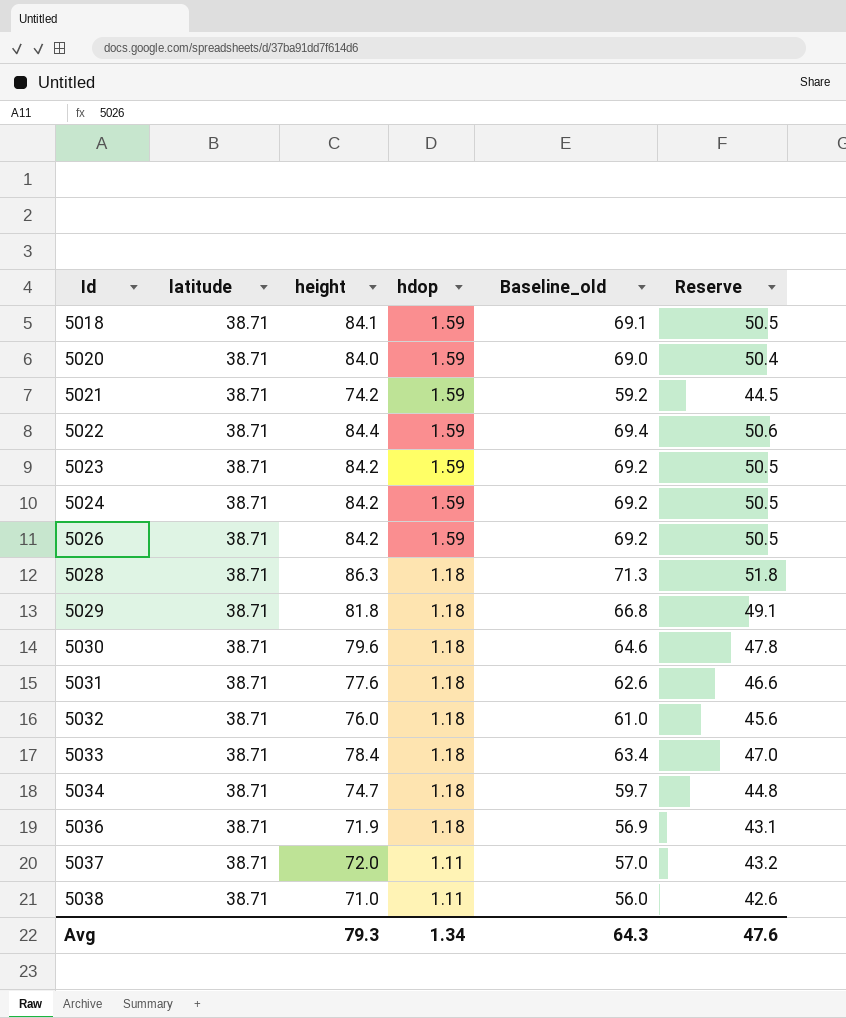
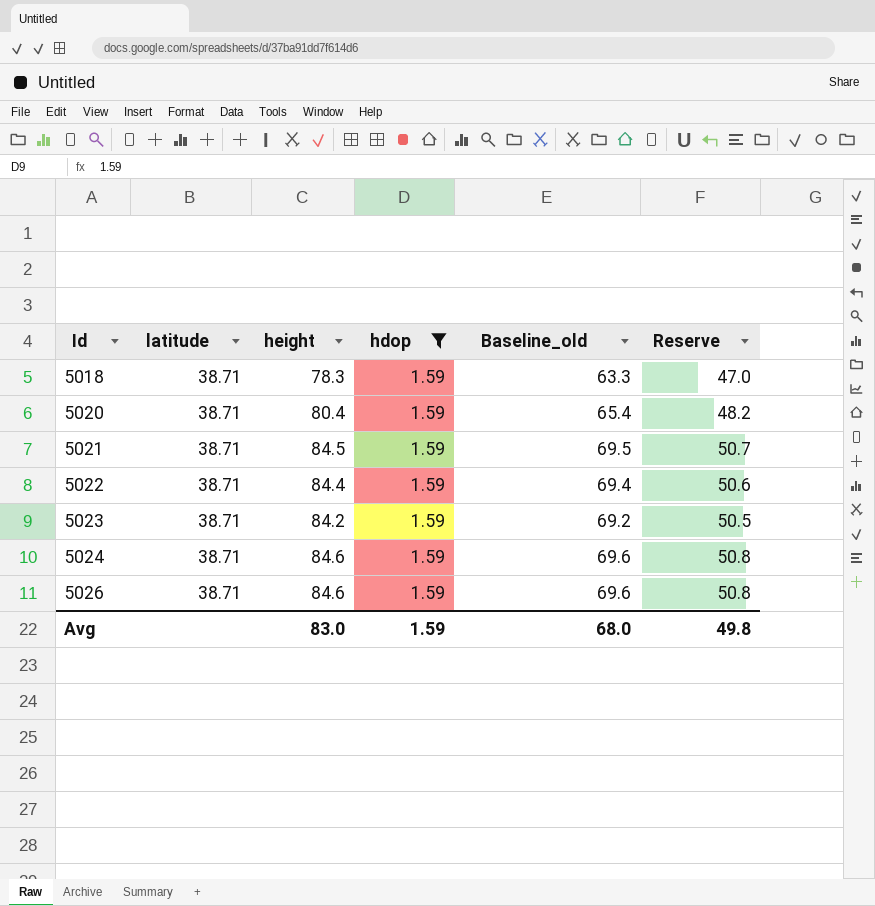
filter: none -> hdop = 1.59
5018 | height: 84.1 -> 78.3
5018 | Baseline_old: 69.1 -> 63.3
5018 | Reserve: 50.5 -> 47.0
5020 | height: 84.0 -> 80.4
5020 | Baseline_old: 69.0 -> 65.4
5020 | Reserve: 50.4 -> 48.2
5021 | height: 74.2 -> 84.5
5021 | Baseline_old: 59.2 -> 69.5
5021 | Reserve: 44.5 -> 50.7
5024 | height: 84.2 -> 84.6
5024 | Baseline_old: 69.2 -> 69.6
5024 | Reserve: 50.5 -> 50.8
5026 | height: 84.2 -> 84.6
5026 | Baseline_old: 69.2 -> 69.6
5026 | Reserve: 50.5 -> 50.8
Avg | height: 79.3 -> 83.0
Avg | hdop: 1.34 -> 1.59
Avg | Baseline_old: 64.3 -> 68.0
Avg | Reserve: 47.6 -> 49.8

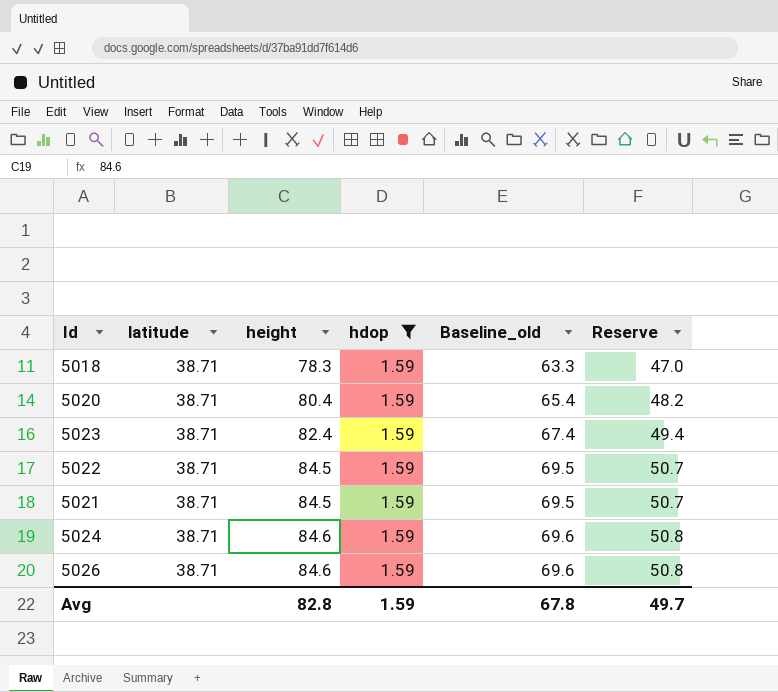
row order: Id ascending -> height ascending
5023 | height: 84.2 -> 82.4
5023 | Baseline_old: 69.2 -> 67.4
5023 | Reserve: 50.5 -> 49.4
5022 | height: 84.4 -> 84.5
5022 | Baseline_old: 69.4 -> 69.5
5022 | Reserve: 50.6 -> 50.7
Avg | height: 83.0 -> 82.8
Avg | Baseline_old: 68.0 -> 67.8
Avg | Reserve: 49.8 -> 49.7

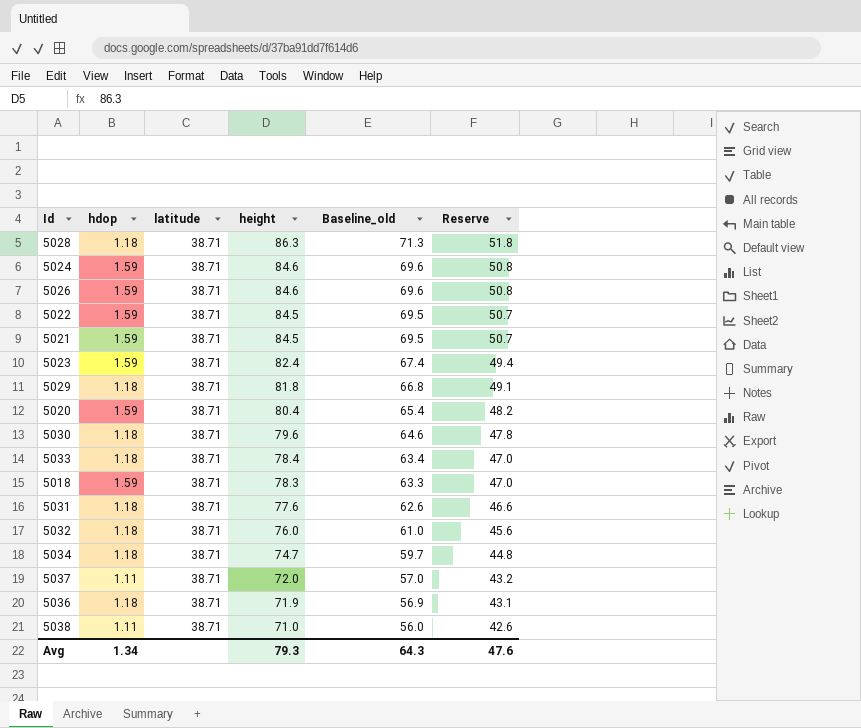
filter: hdop = 1.59 -> none
row order: height ascending -> height descending
column hdop | position: 4 -> 2
Avg | hdop: 1.59 -> 1.34
Avg | height: 82.8 -> 79.3
Avg | Baseline_old: 67.8 -> 64.3
Avg | Reserve: 49.7 -> 47.6

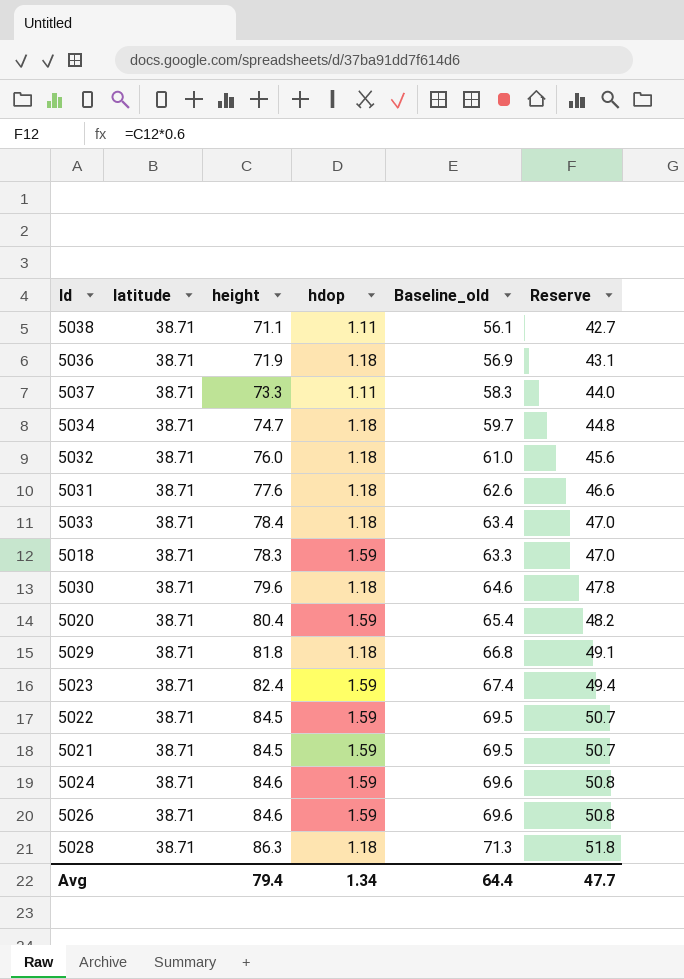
row order: height descending -> Reserve ascending
column hdop | position: 2 -> 4
5038 | height: 71.0 -> 71.1
5038 | Baseline_old: 56.0 -> 56.1
5038 | Reserve: 42.6 -> 42.7
5037 | height: 72.0 -> 73.3
5037 | Baseline_old: 57.0 -> 58.3
5037 | Reserve: 43.2 -> 44.0
Avg | height: 79.3 -> 79.4
Avg | Baseline_old: 64.3 -> 64.4
Avg | Reserve: 47.6 -> 47.7

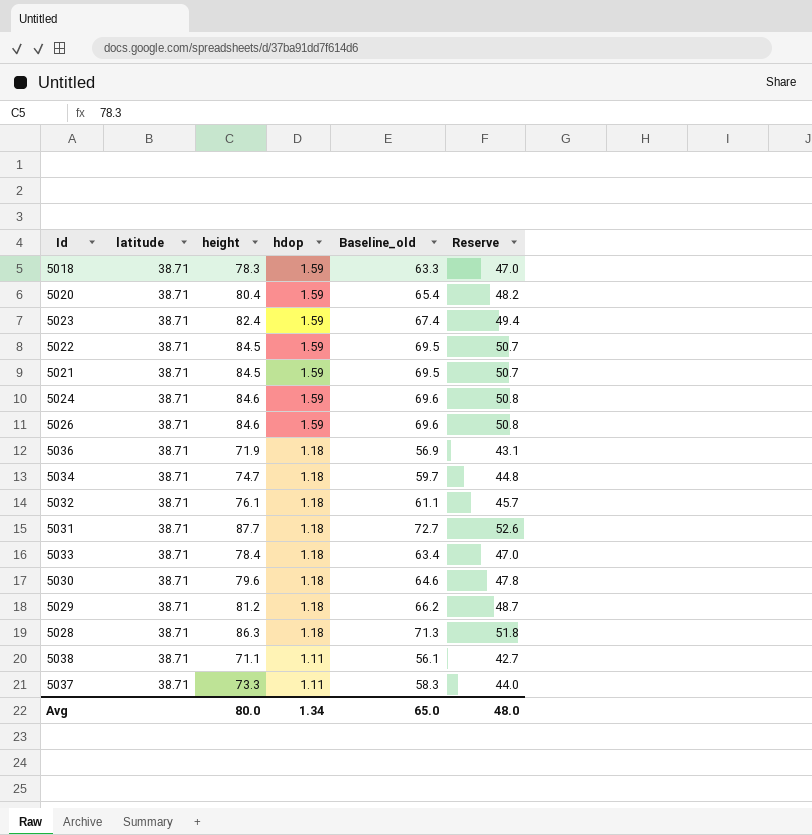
row order: Reserve ascending -> hdop descending
5032 | height: 76.0 -> 76.1
5032 | Baseline_old: 61.0 -> 61.1
5032 | Reserve: 45.6 -> 45.7
5031 | height: 77.6 -> 87.7
5031 | Baseline_old: 62.6 -> 72.7
5031 | Reserve: 46.6 -> 52.6
5029 | height: 81.8 -> 81.2
5029 | Baseline_old: 66.8 -> 66.2
5029 | Reserve: 49.1 -> 48.7
Avg | height: 79.4 -> 80.0
Avg | Baseline_old: 64.4 -> 65.0
Avg | Reserve: 47.7 -> 48.0

